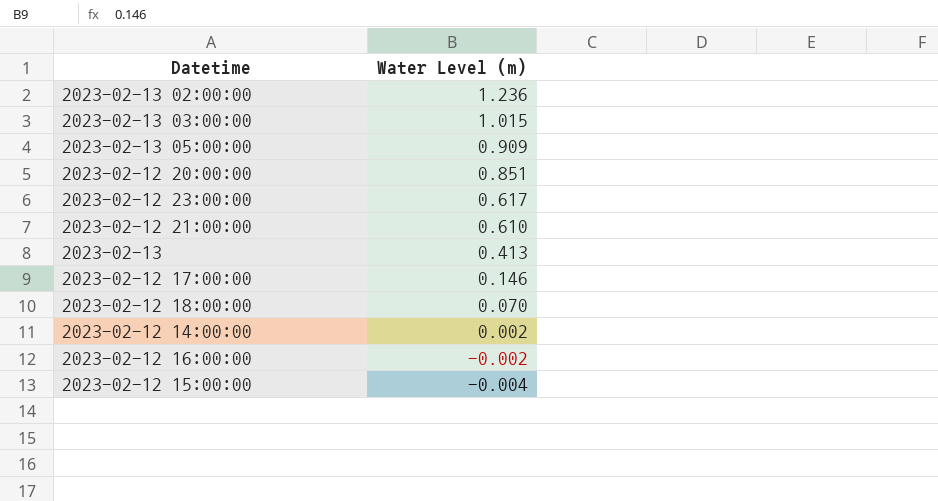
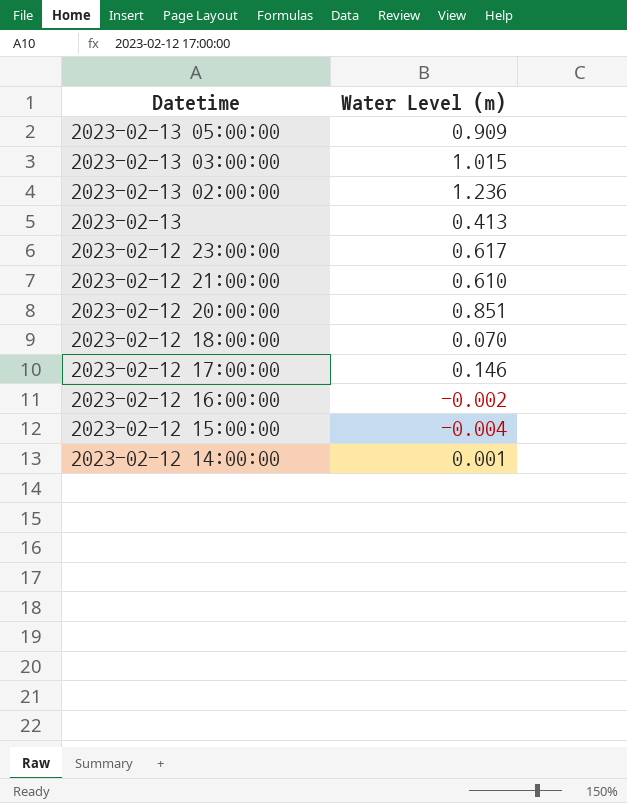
row order: Water Level (m) descending -> Datetime descending
2023-02-12 14:00:00 | Water Level (m): 0.002 -> 0.001

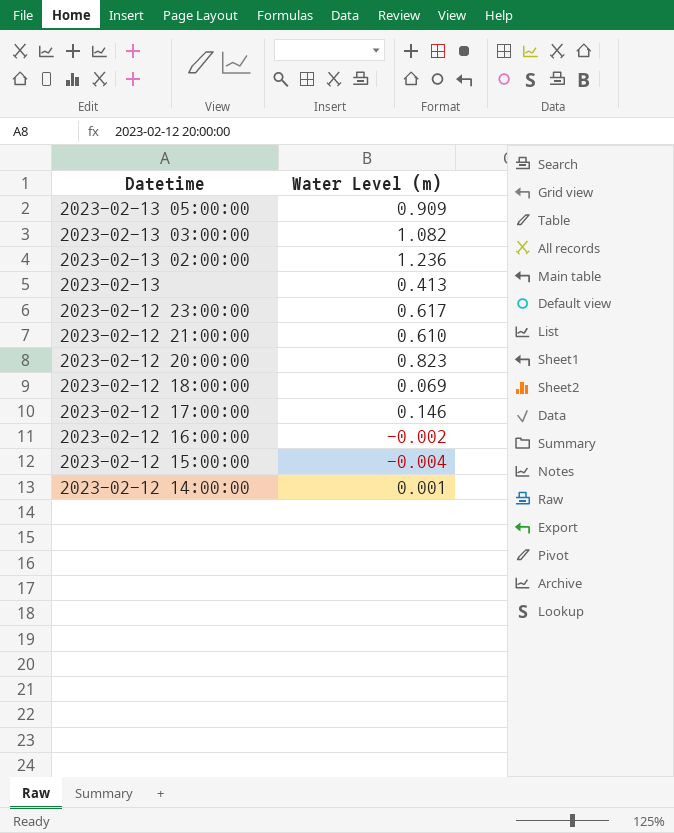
2023-02-13 03:00:00 | Water Level (m): 1.015 -> 1.082
2023-02-12 20:00:00 | Water Level (m): 0.851 -> 0.823
2023-02-12 18:00:00 | Water Level (m): 0.070 -> 0.069

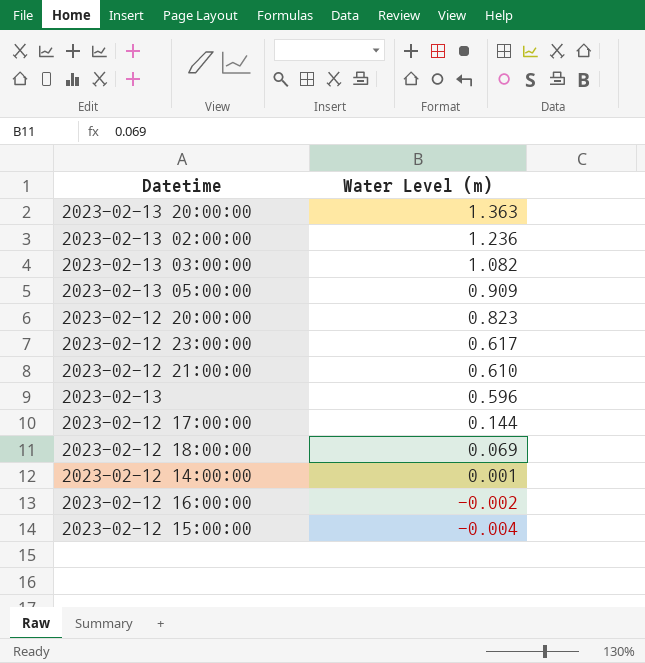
row order: Datetime descending -> Water Level (m) descending
row 2023-02-13 20:00:00: none -> 1.363
2023-02-13 | Water Level (m): 0.413 -> 0.596
2023-02-12 17:00:00 | Water Level (m): 0.146 -> 0.144

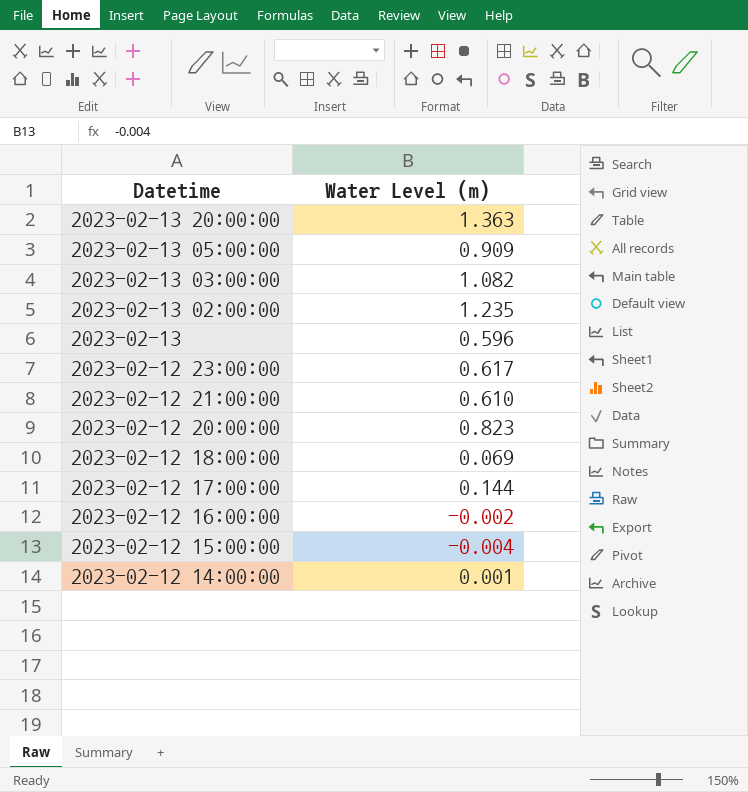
row order: Water Level (m) descending -> Datetime descending
2023-02-13 02:00:00 | Water Level (m): 1.236 -> 1.235

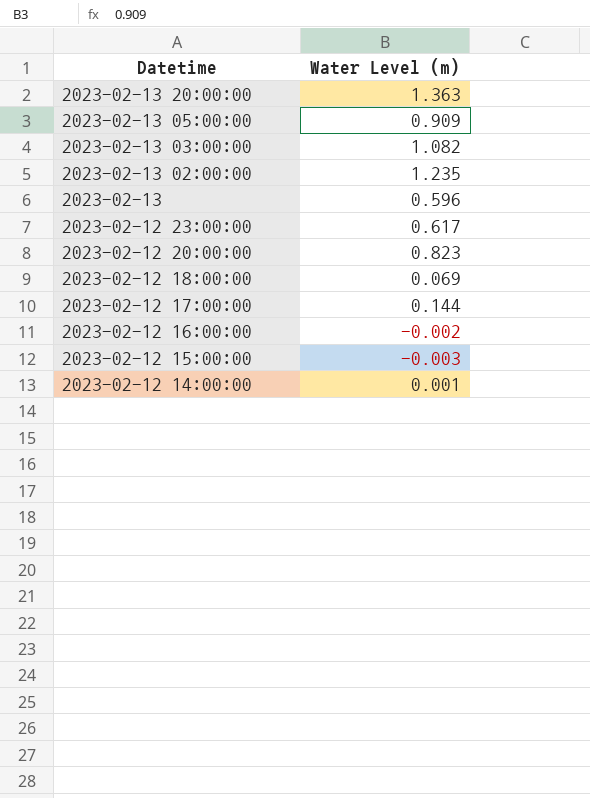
row 2023-02-12 21:00:00: 0.610 -> none
2023-02-12 15:00:00 | Water Level (m): -0.004 -> -0.003

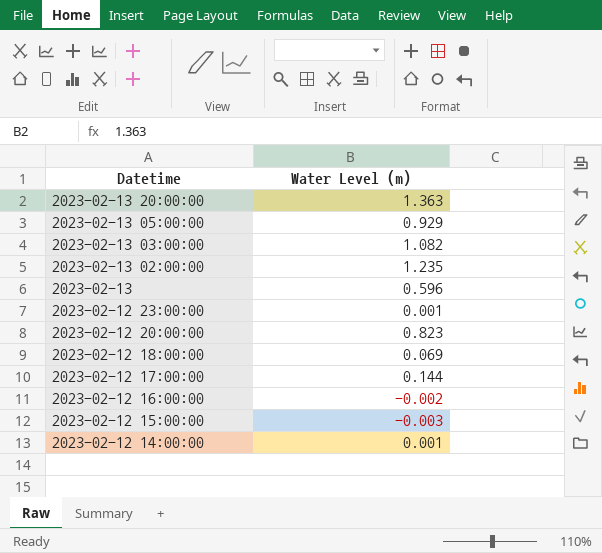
2023-02-13 05:00:00 | Water Level (m): 0.909 -> 0.929
2023-02-12 23:00:00 | Water Level (m): 0.617 -> 0.001

